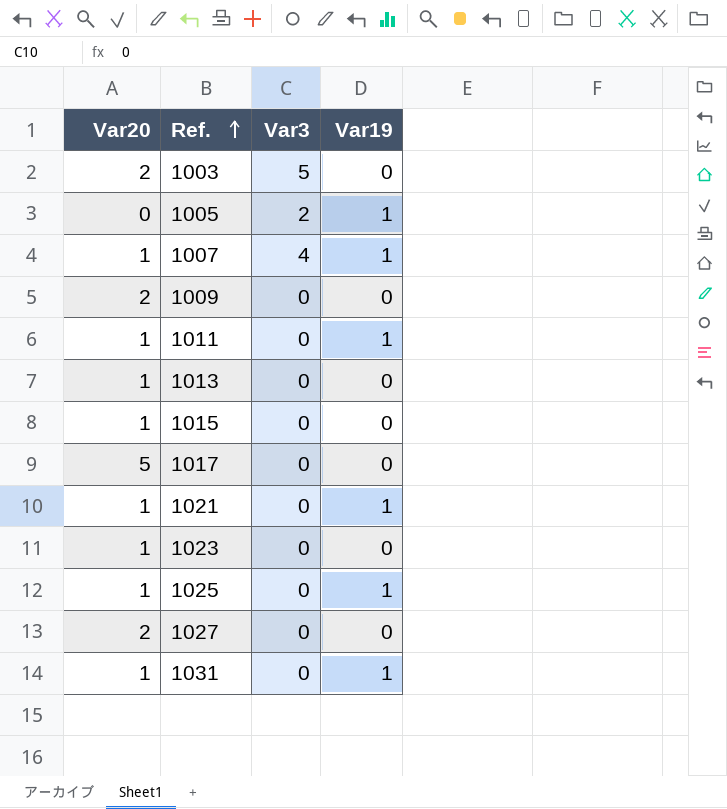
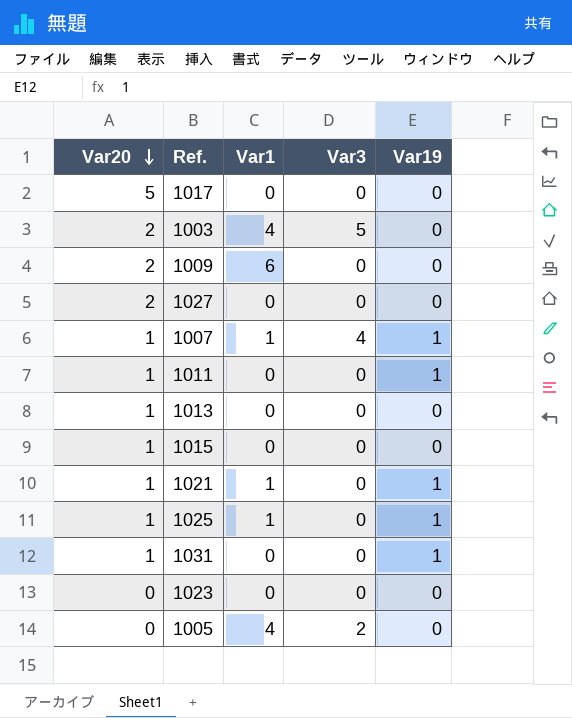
row order: Ref. ascending -> Var20 descending
column Var1 | position: none -> 3
1023 | Var20: 1 -> 0
1005 | Var19: 1 -> 0

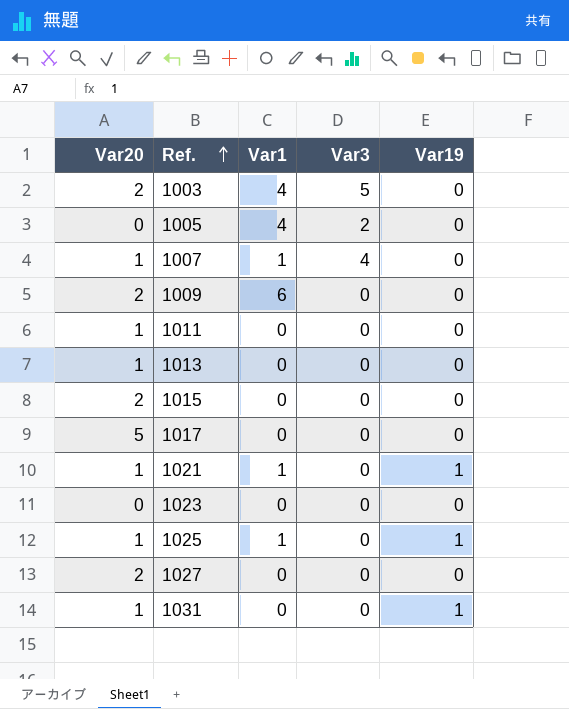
row order: Var20 descending -> Ref. ascending
1007 | Var19: 1 -> 0
1011 | Var19: 1 -> 0
1015 | Var20: 1 -> 2

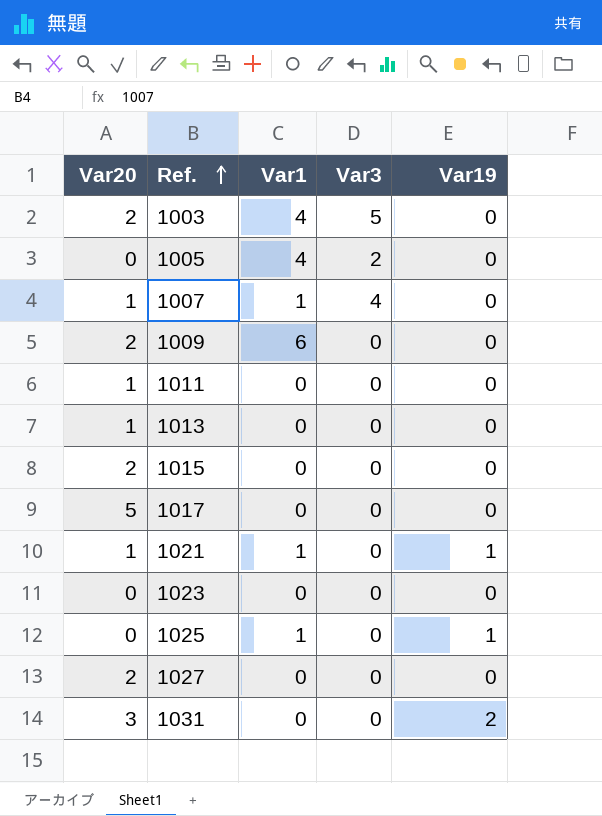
1025 | Var20: 1 -> 0
1031 | Var20: 1 -> 3
1031 | Var19: 1 -> 2

